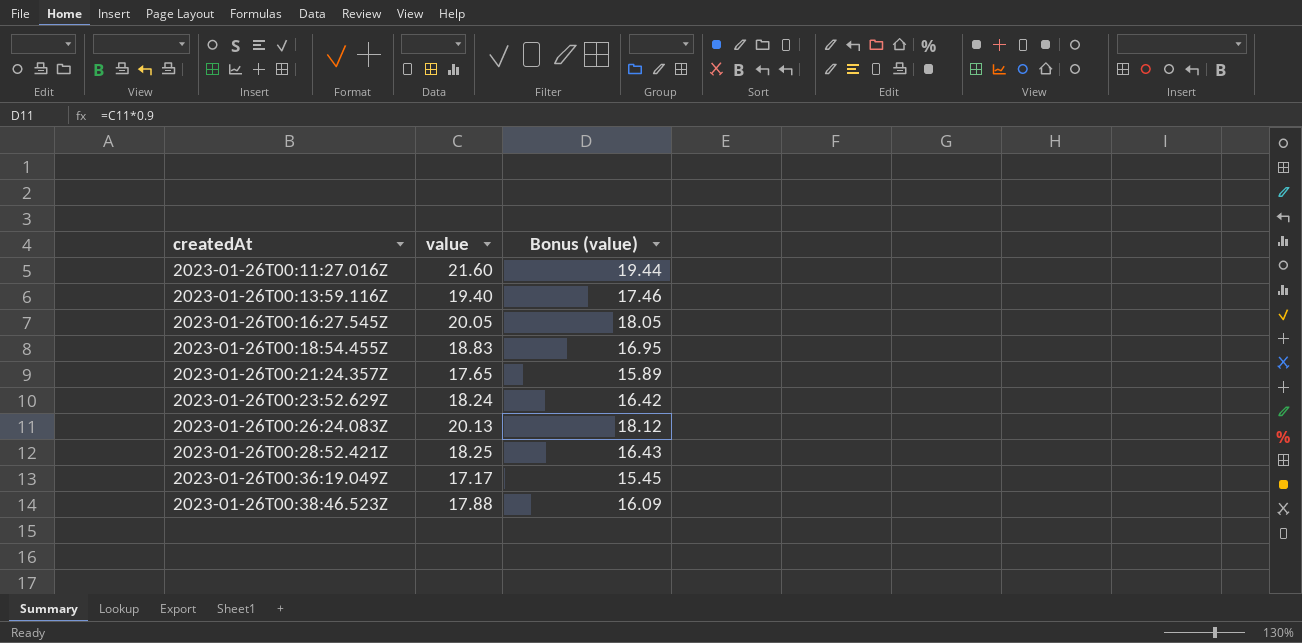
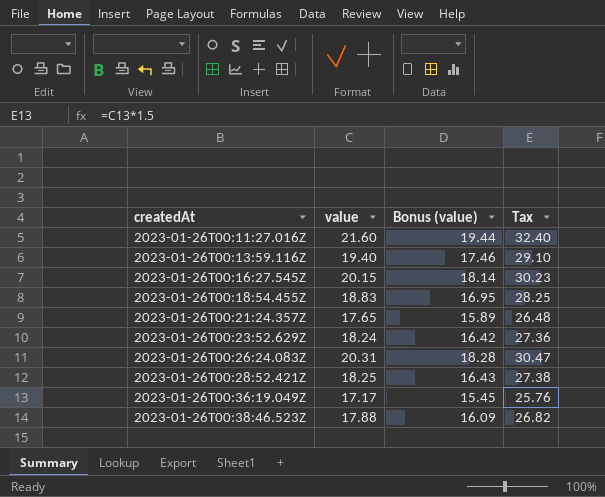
column Tax | formula: none -> [value] * 1.5
2023-01-26T00:16:27.545Z | value: 20.05 -> 20.15
2023-01-26T00:16:27.545Z | Bonus (value): 18.05 -> 18.14
2023-01-26T00:26:24.083Z | value: 20.13 -> 20.31
2023-01-26T00:26:24.083Z | Bonus (value): 18.12 -> 18.28

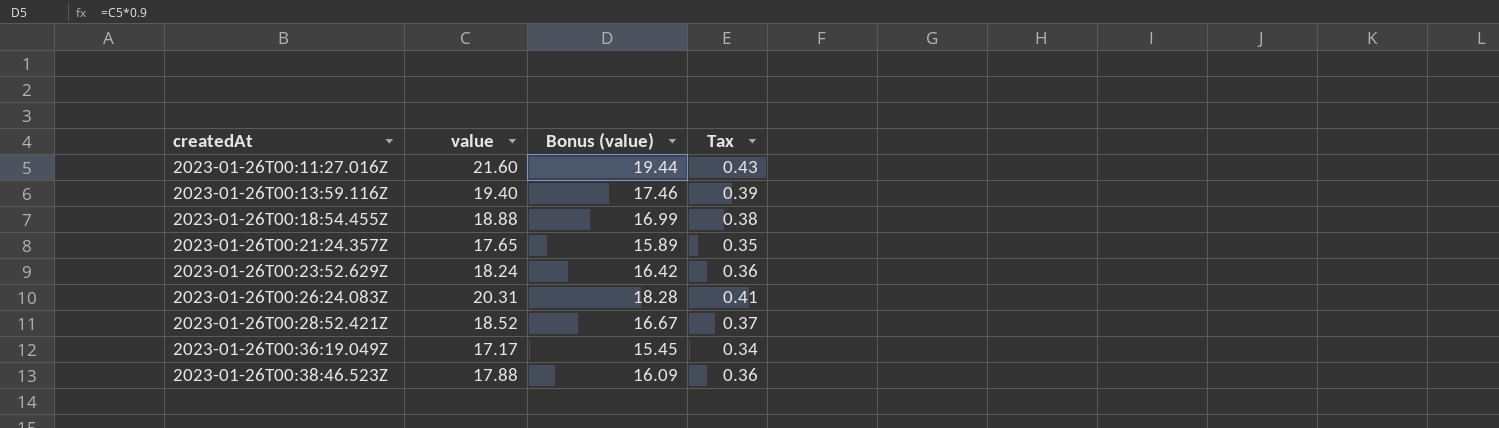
column Tax | formula: [value] * 1.5 -> [value] * 0.02
row 2023-01-26T00:16:27.545Z: 20.15 | 18.14 | 30.23 -> none
2023-01-26T00:18:54.455Z | value: 18.83 -> 18.88
2023-01-26T00:18:54.455Z | Bonus (value): 16.95 -> 16.99
2023-01-26T00:28:52.421Z | value: 18.25 -> 18.52
2023-01-26T00:28:52.421Z | Bonus (value): 16.43 -> 16.67

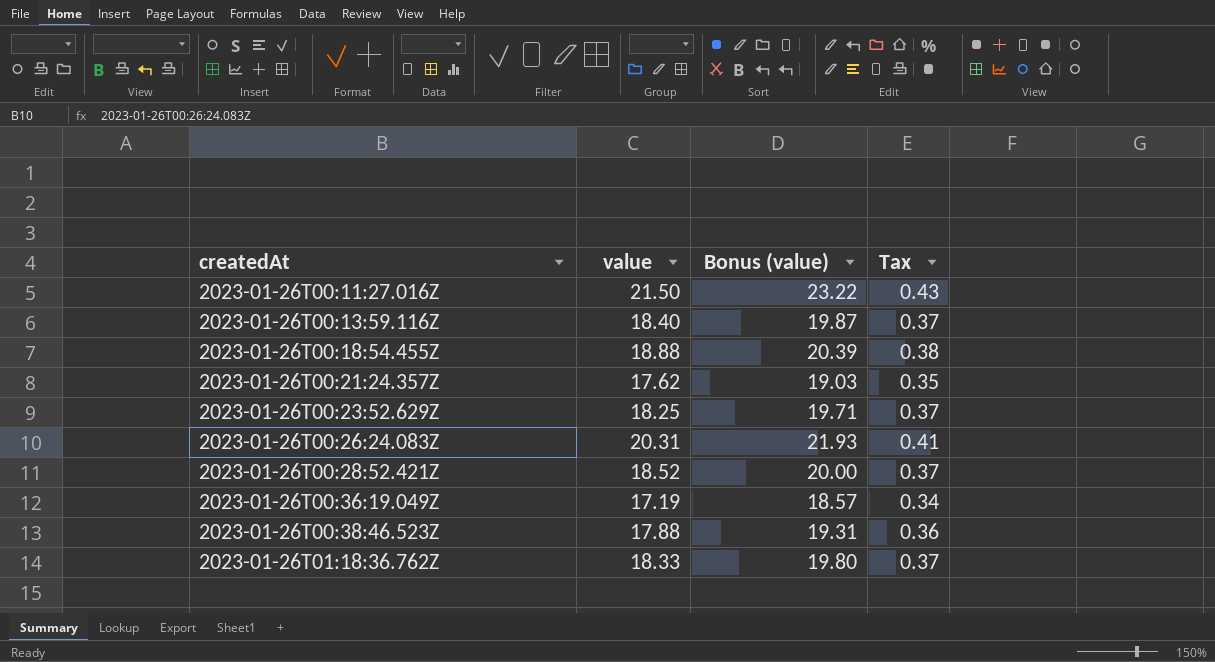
column Bonus (value) | formula: [value] * 0.9 -> [value] * 1.08
2023-01-26T00:11:27.016Z | value: 21.60 -> 21.50
2023-01-26T00:13:59.116Z | value: 19.40 -> 18.40
2023-01-26T00:13:59.116Z | Tax: 0.39 -> 0.37
2023-01-26T00:21:24.357Z | value: 17.65 -> 17.62
2023-01-26T00:23:52.629Z | value: 18.24 -> 18.25
2023-01-26T00:23:52.629Z | Tax: 0.36 -> 0.37
2023-01-26T00:36:19.049Z | value: 17.17 -> 17.19
row 2023-01-26T01:18:36.762Z: none -> 18.33 | 19.80 | 0.37

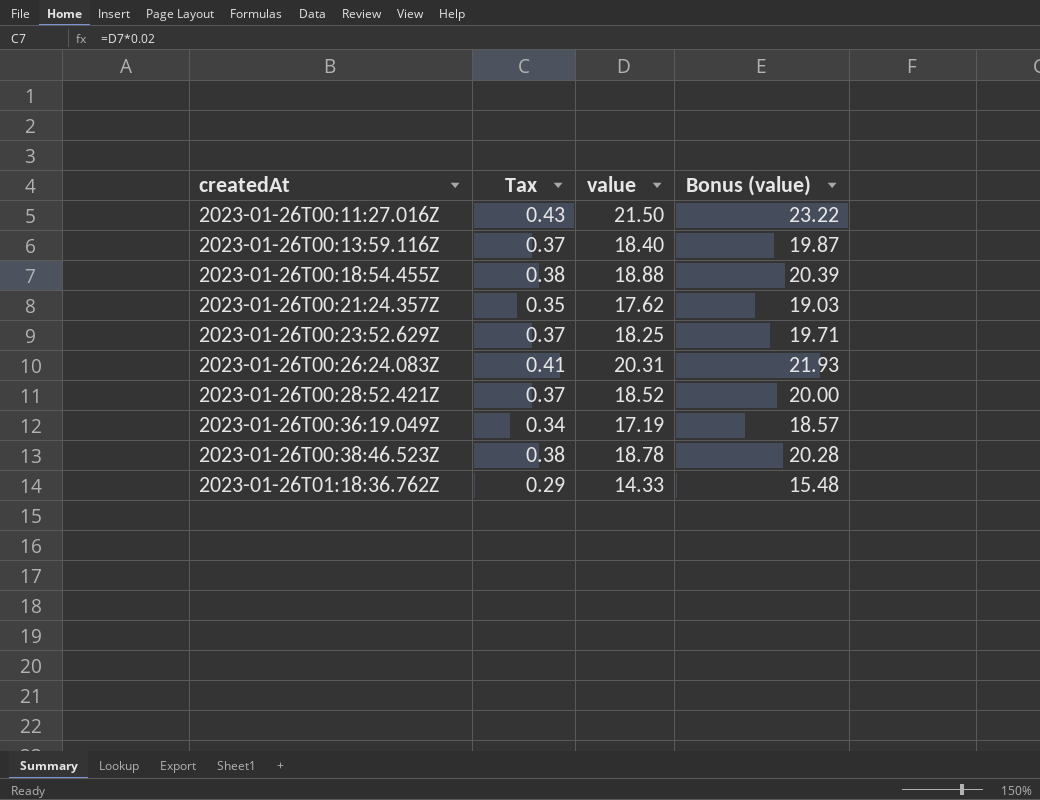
column Tax | position: 4 -> 2
2023-01-26T00:38:46.523Z | Tax: 0.36 -> 0.38
2023-01-26T00:38:46.523Z | value: 17.88 -> 18.78
2023-01-26T00:38:46.523Z | Bonus (value): 19.31 -> 20.28
2023-01-26T01:18:36.762Z | Tax: 0.37 -> 0.29
2023-01-26T01:18:36.762Z | value: 18.33 -> 14.33
2023-01-26T01:18:36.762Z | Bonus (value): 19.80 -> 15.48

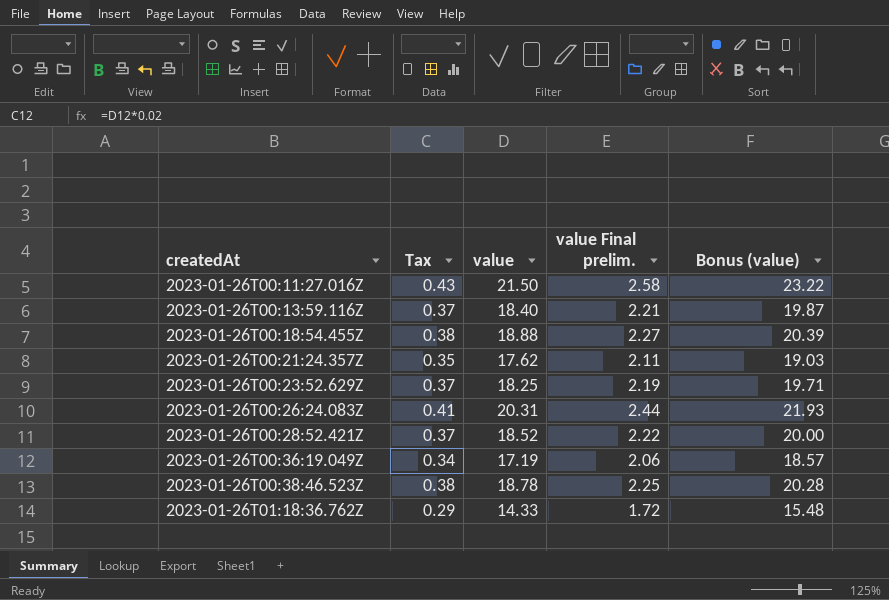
column value Final prelim. | formula: none -> [value] * 0.12

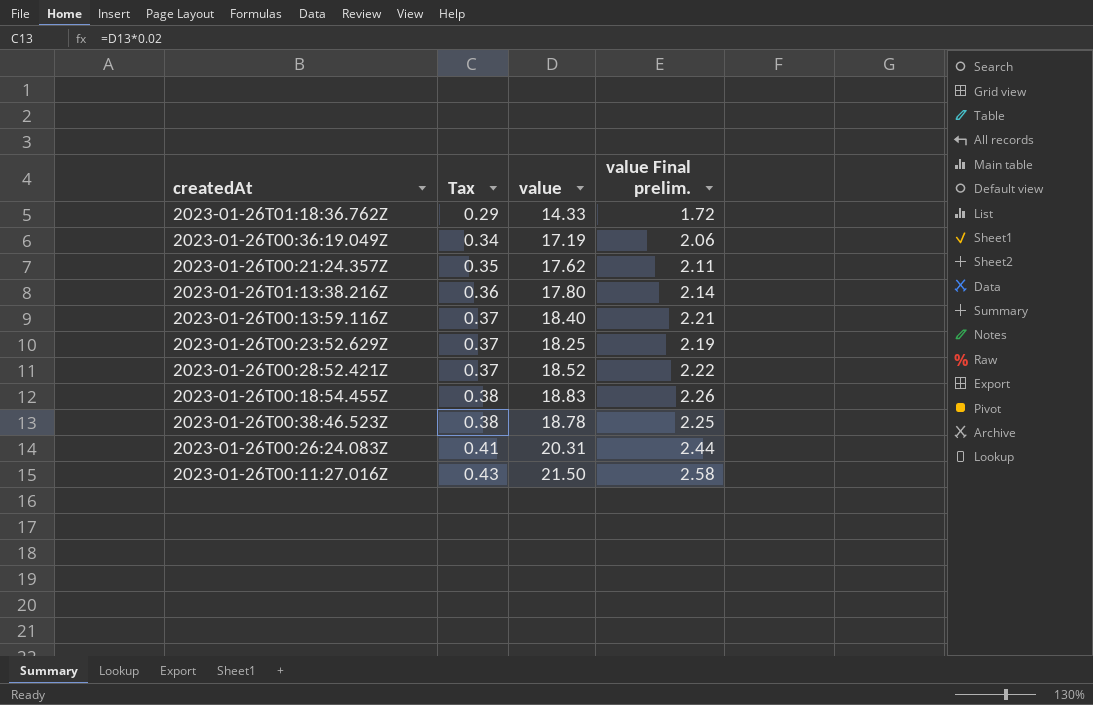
row order: createdAt ascending -> Tax ascending
column Bonus (value) | formula: [value] * 1.08 -> none
row 2023-01-26T01:13:38.216Z: none -> 0.36 | 17.80 | 2.14
2023-01-26T00:18:54.455Z | value: 18.88 -> 18.83
2023-01-26T00:18:54.455Z | value Final prelim.: 2.27 -> 2.26

